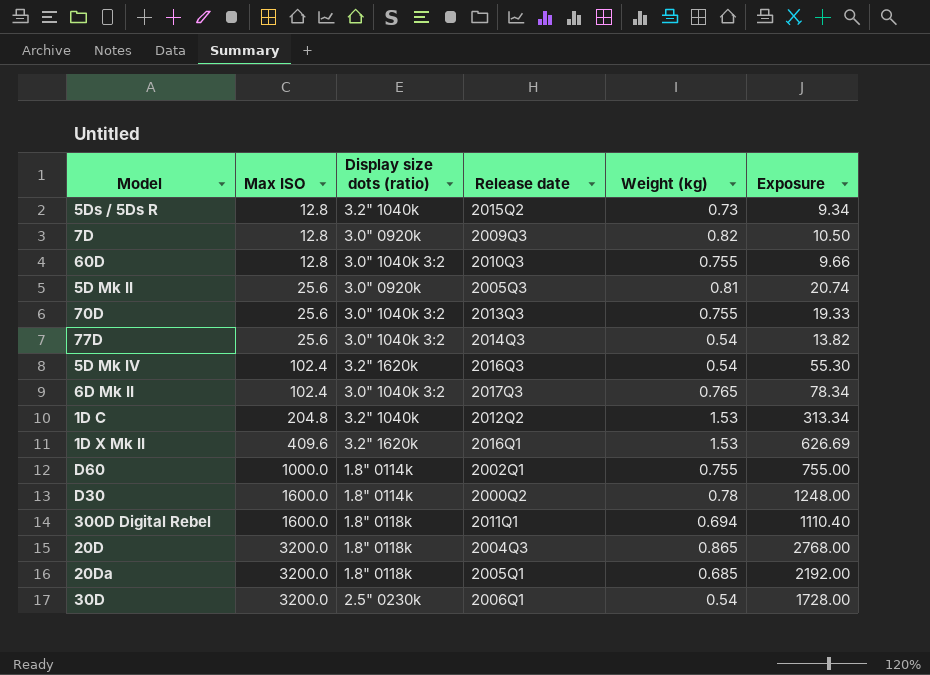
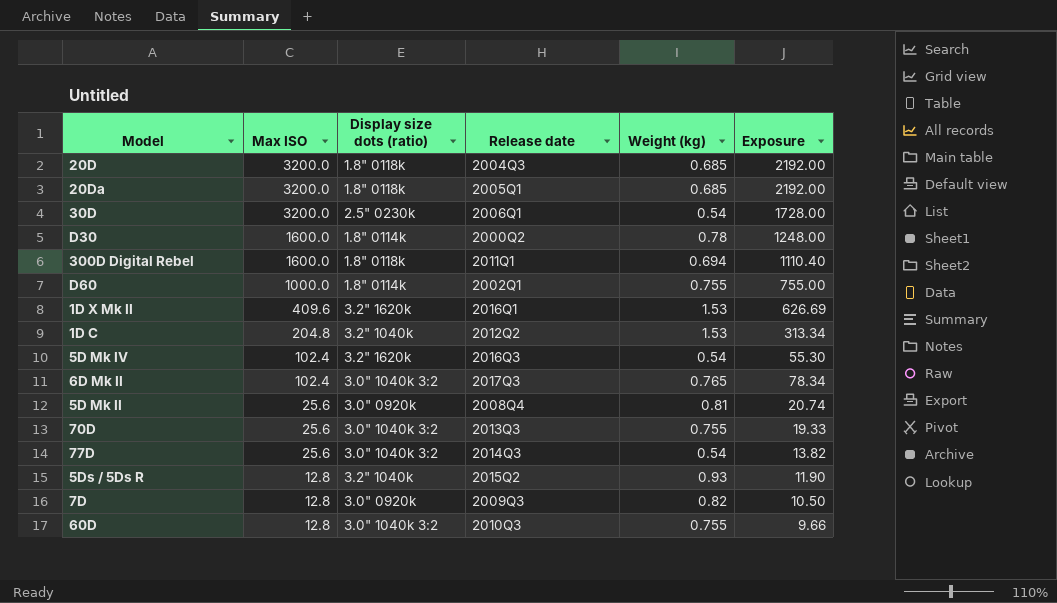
row order: Max ISO ascending -> Max ISO descending
20D | Weight (kg): 0.865 -> 0.685
20D | Exposure: 2768.00 -> 2192.00
5D Mk II | Release date: 2005Q3 -> 2008Q4
5Ds / 5Ds R | Weight (kg): 0.73 -> 0.93
5Ds / 5Ds R | Exposure: 9.34 -> 11.90

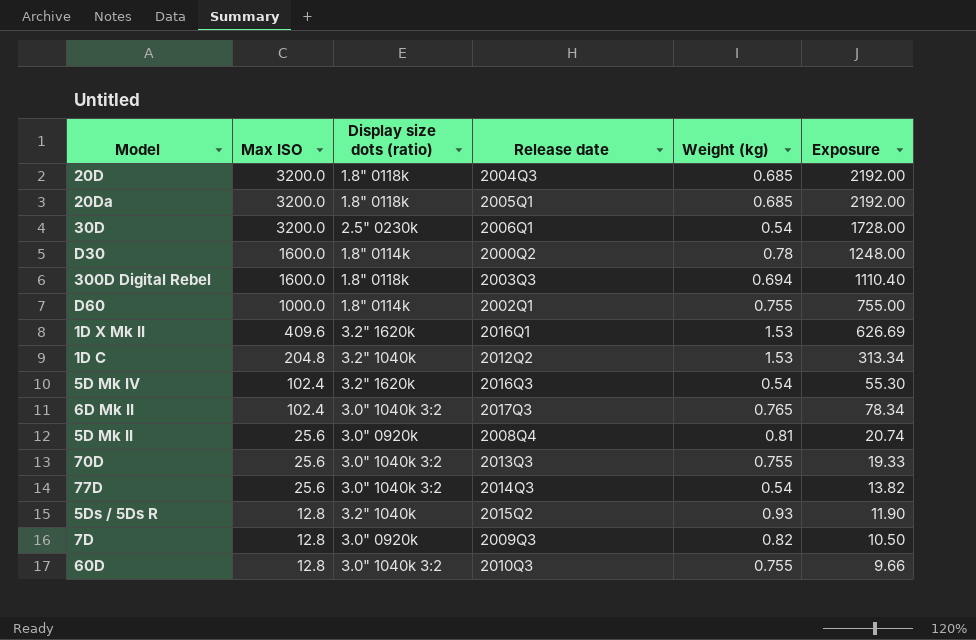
300D Digital Rebel | Release date: 2011Q1 -> 2003Q3

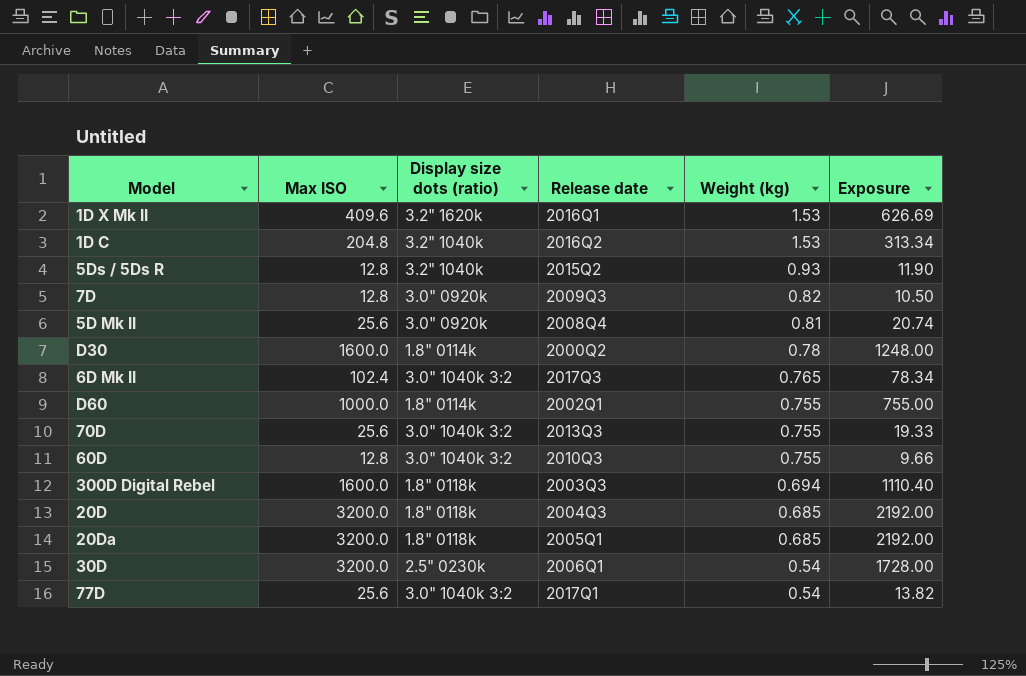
row order: Max ISO descending -> Weight (kg) descending
row 5D Mk IV: 102.4 | 3.2" 1620k | 2016Q3 | 0.54 | 55.30 -> none
1D C | Release date: 2012Q2 -> 2016Q2
77D | Release date: 2014Q3 -> 2017Q1

